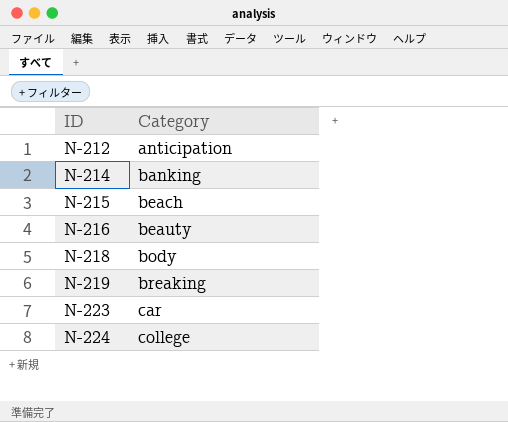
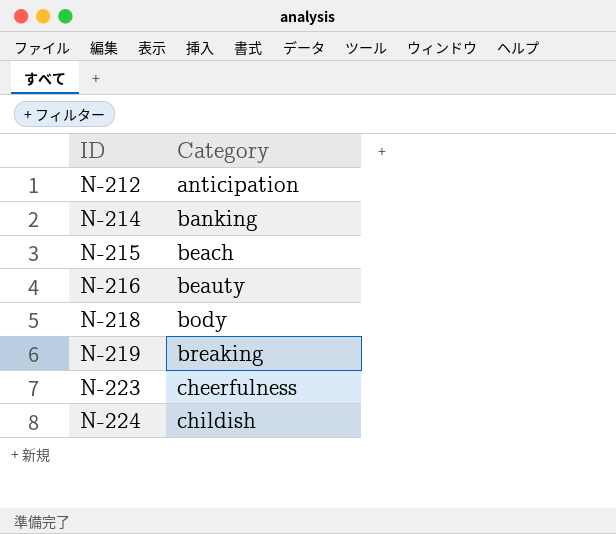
N-223 | Category: car -> cheerfulness
N-224 | Category: college -> childish

